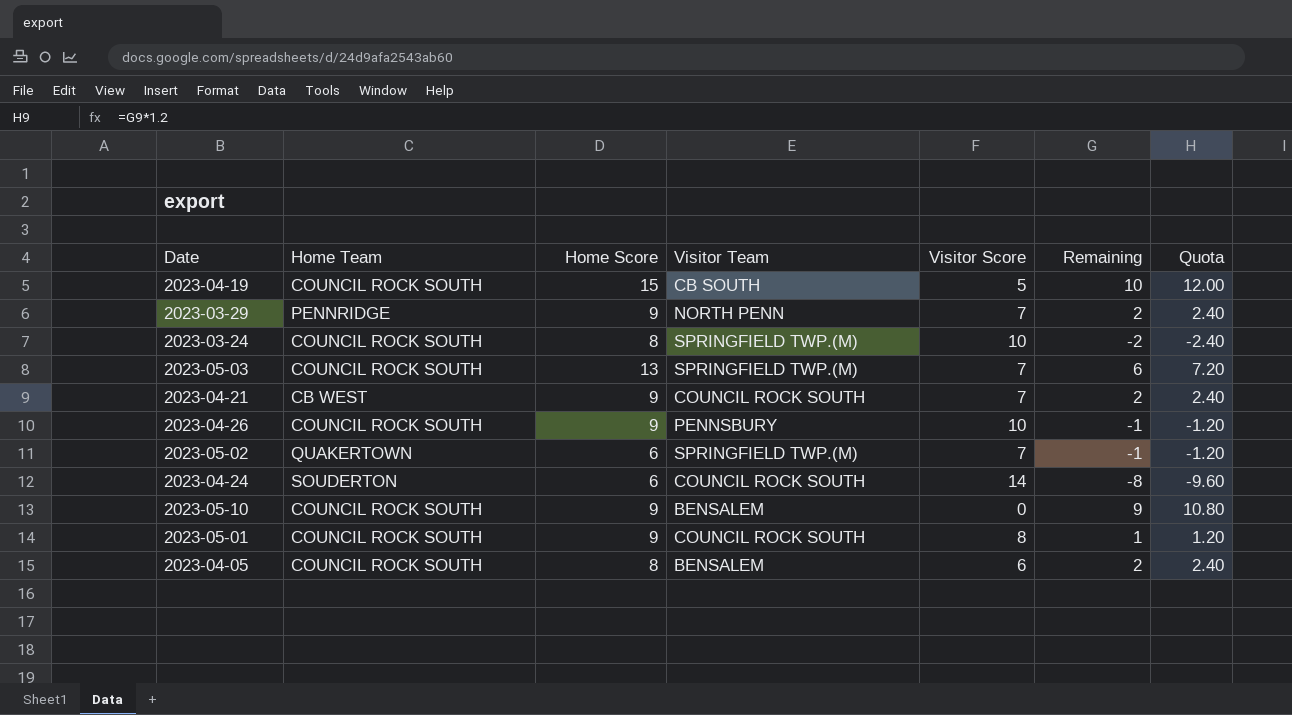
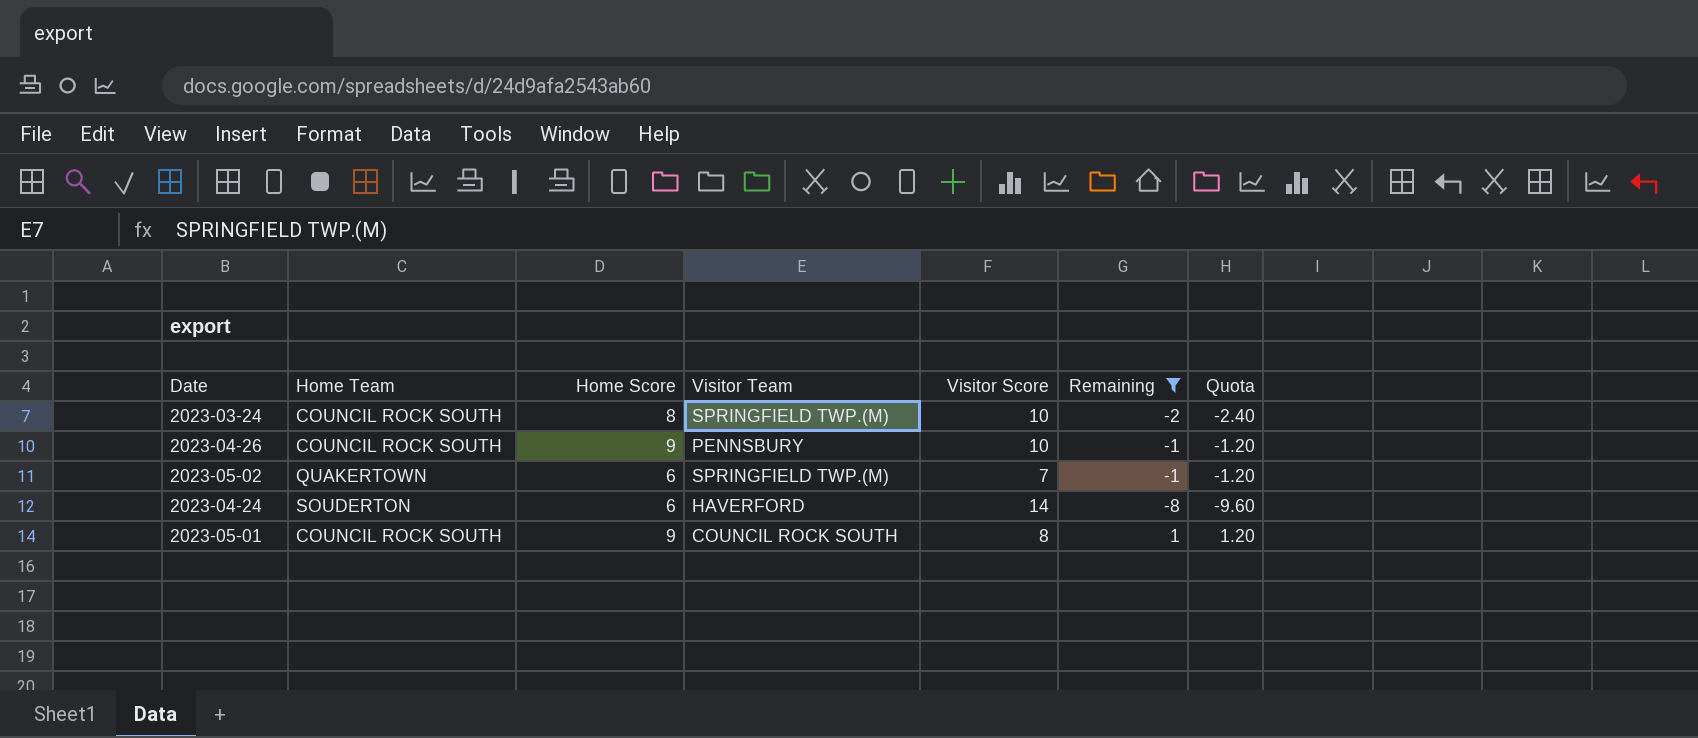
filter: none -> Remaining <= 1
2023-04-24 | Visitor Team: COUNCIL ROCK SOUTH -> HAVERFORD

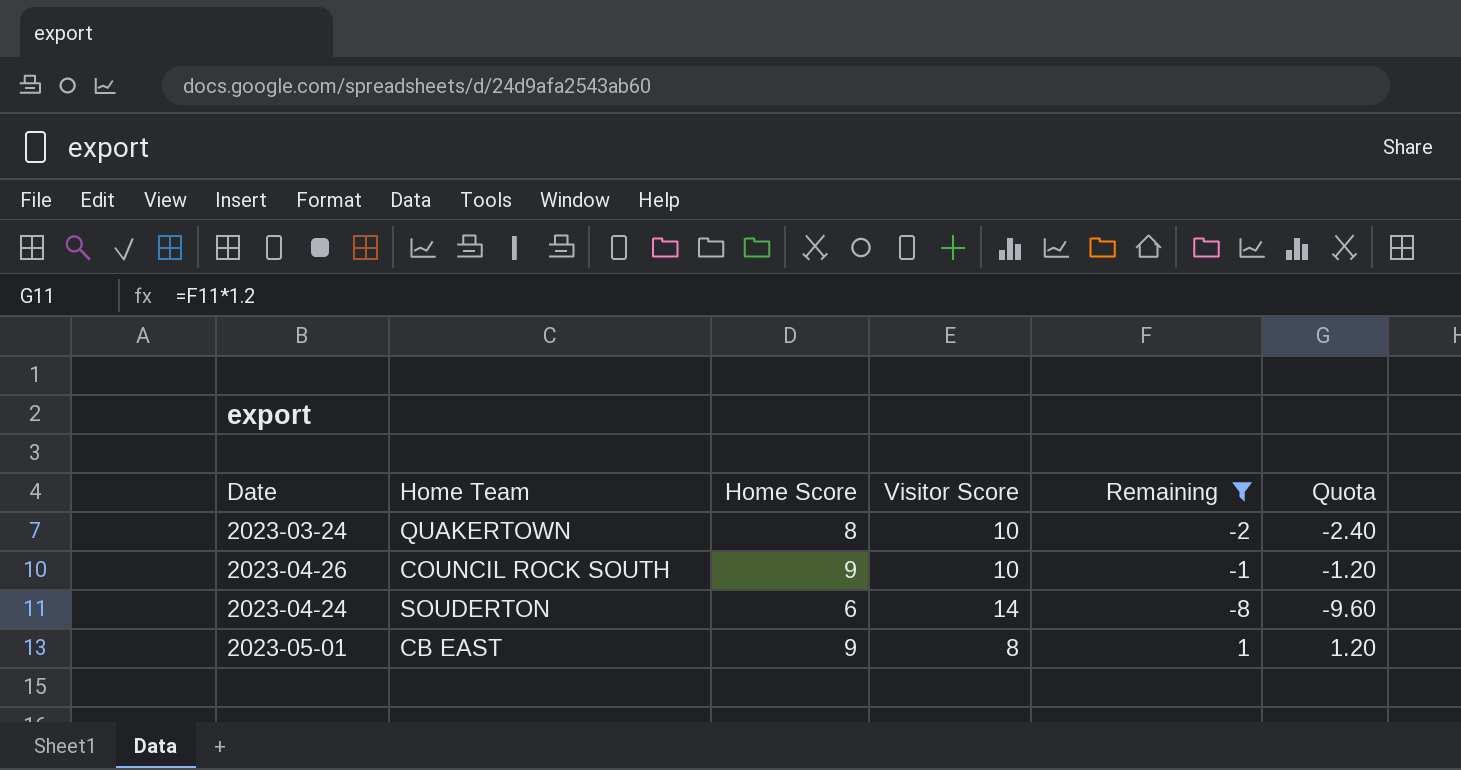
column Visitor Team | position: 4 -> none
row 2023-05-02: QUAKERTOWN | 6 | SPRINGFIELD TWP.(M) | 7 | -1 | -1.20 -> none
2023-03-24 | Home Team: COUNCIL ROCK SOUTH -> QUAKERTOWN
2023-05-01 | Home Team: COUNCIL ROCK SOUTH -> CB EAST

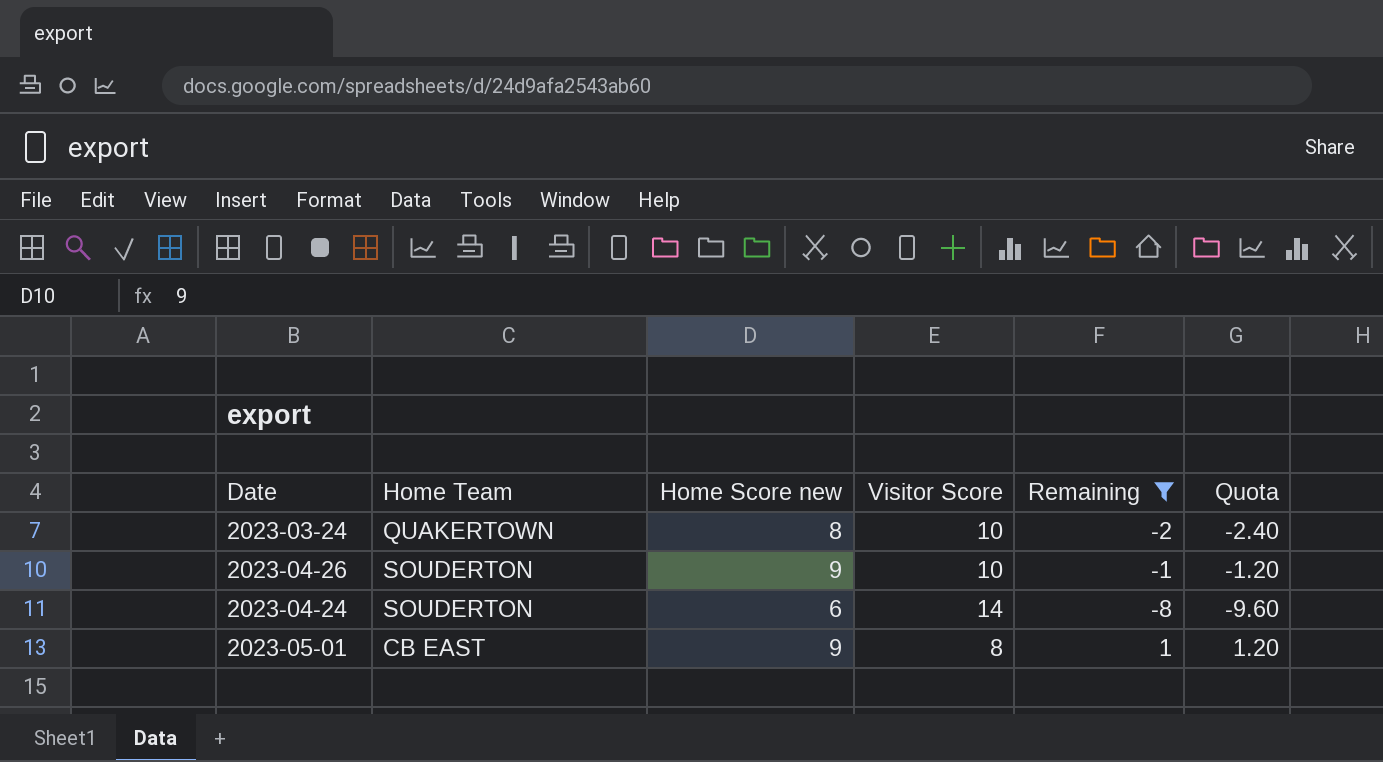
column name: Home Score -> Home Score new
2023-04-26 | Home Team: COUNCIL ROCK SOUTH -> SOUDERTON

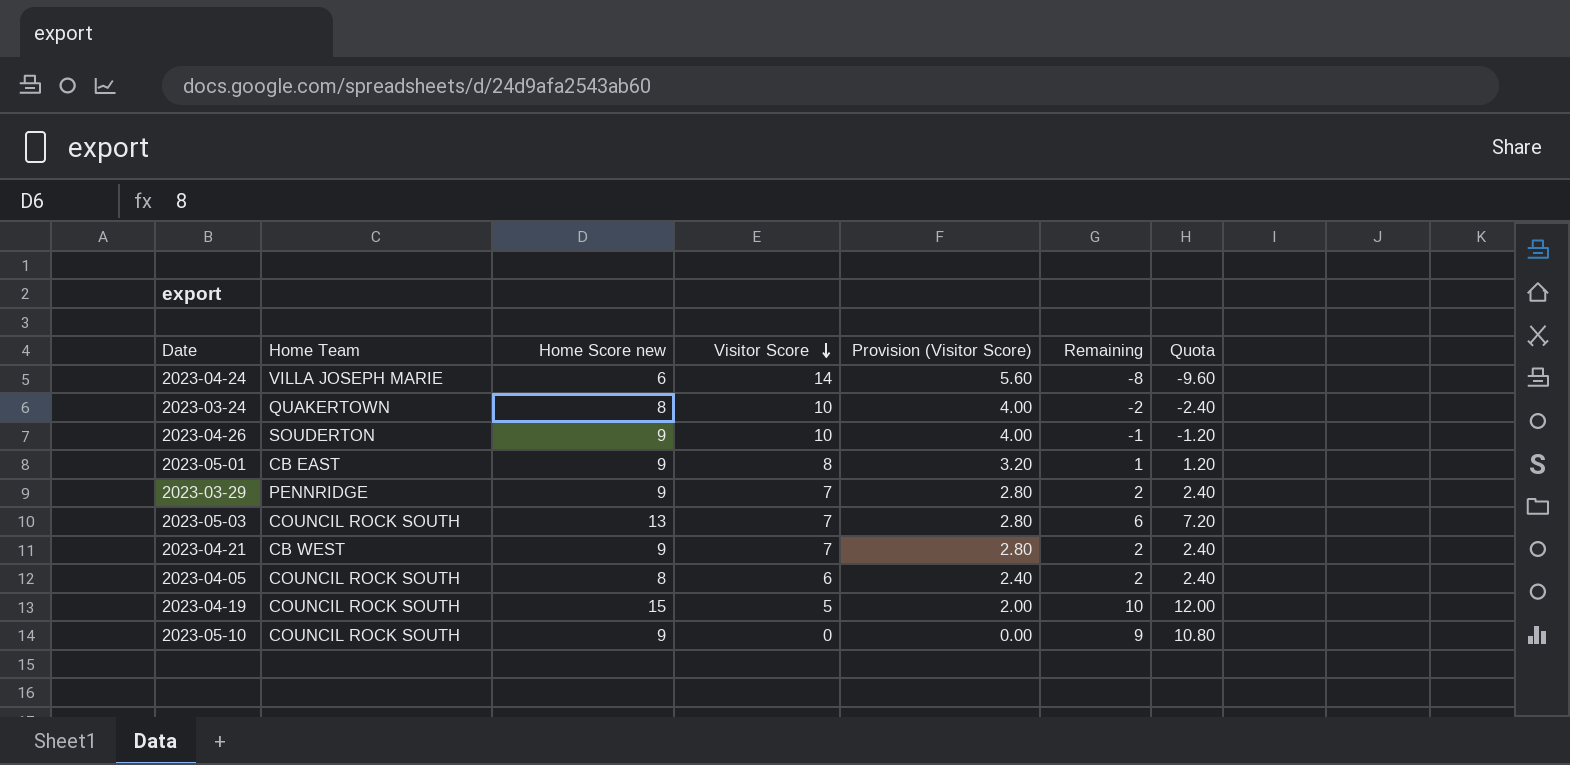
filter: Remaining <= 1 -> none
row order: none -> Visitor Score descending
column Provision (Visitor Score) | formula: none -> [Visitor Score] * 0.4
2023-04-24 | Home Team: SOUDERTON -> VILLA JOSEPH MARIE

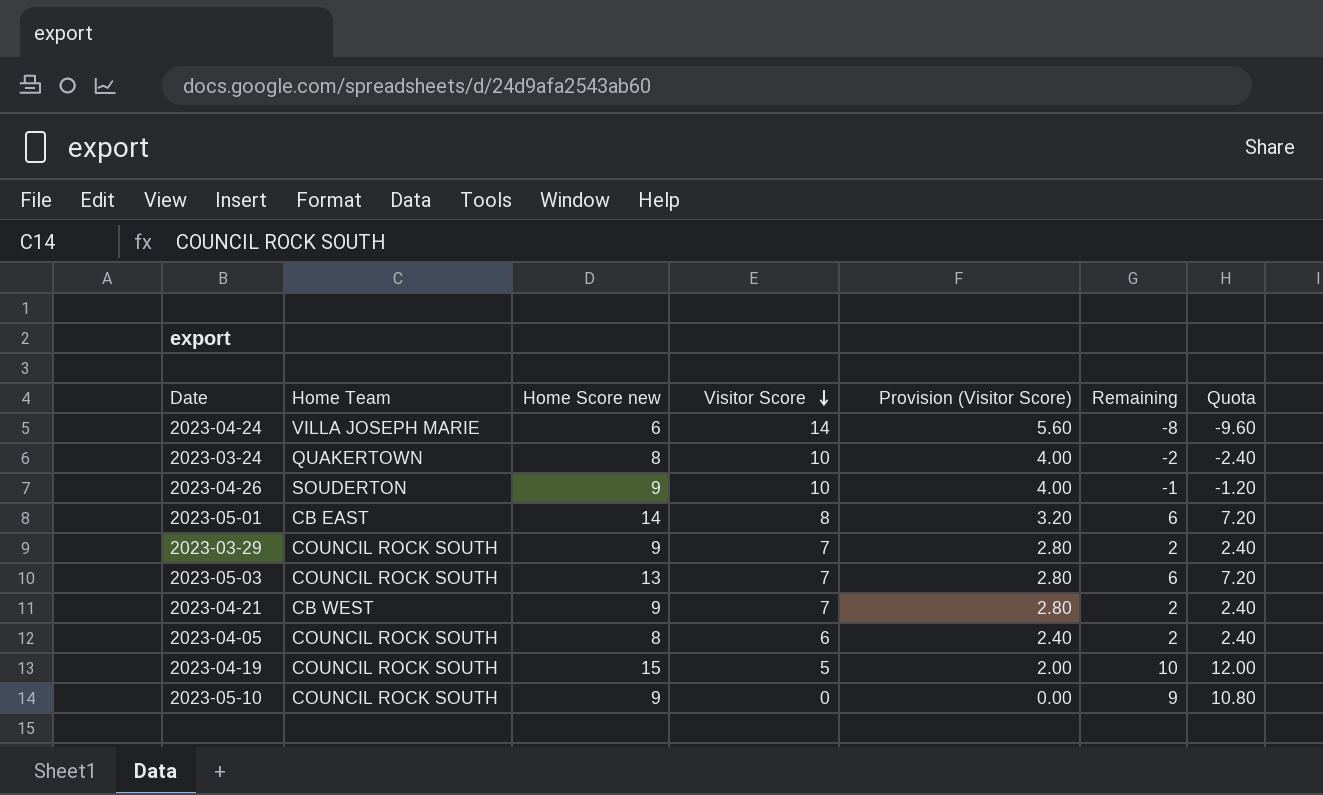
2023-05-01 | Home Score new: 9 -> 14
2023-05-01 | Remaining: 1 -> 6
2023-05-01 | Quota: 1.20 -> 7.20
2023-03-29 | Home Team: PENNRIDGE -> COUNCIL ROCK SOUTH

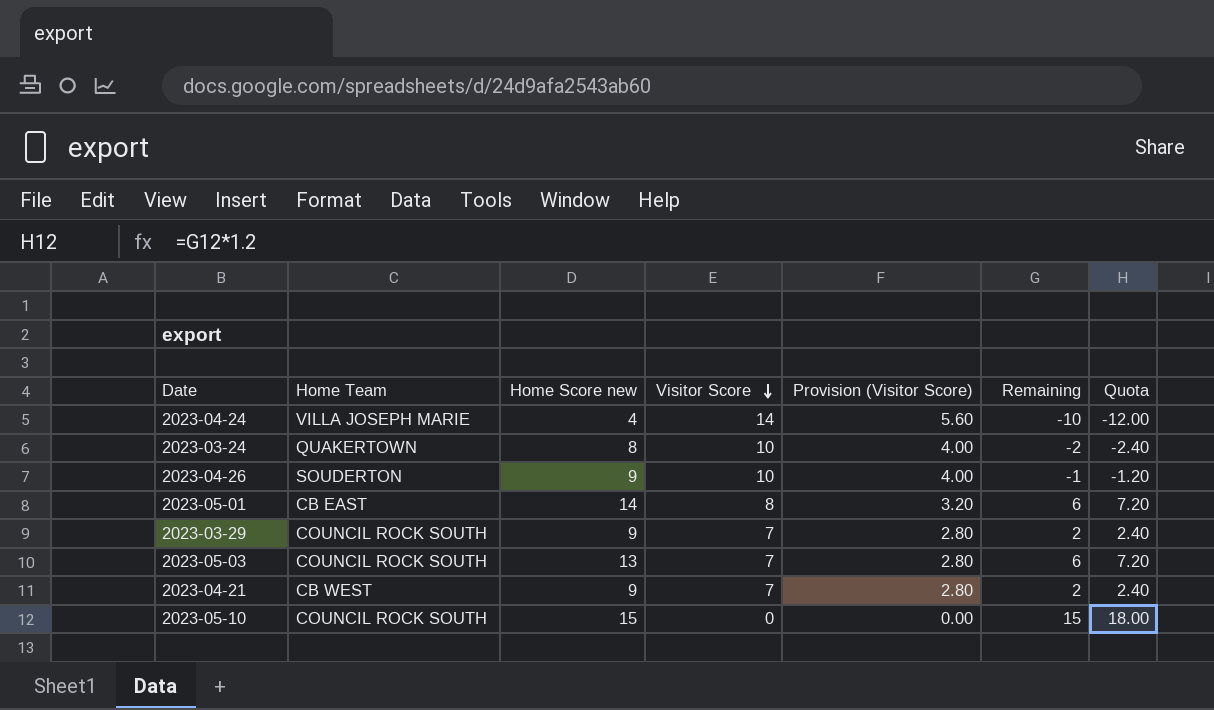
row 2023-04-05: COUNCIL ROCK SOUTH | 8 | 6 | 2.40 | 2 | 2.40 -> none
row 2023-04-19: COUNCIL ROCK SOUTH | 15 | 5 | 2.00 | 10 | 12.00 -> none
2023-04-24 | Home Score new: 6 -> 4
2023-04-24 | Remaining: -8 -> -10
2023-04-24 | Quota: -9.60 -> -12.00
2023-05-10 | Home Score new: 9 -> 15
2023-05-10 | Remaining: 9 -> 15
2023-05-10 | Quota: 10.80 -> 18.00

